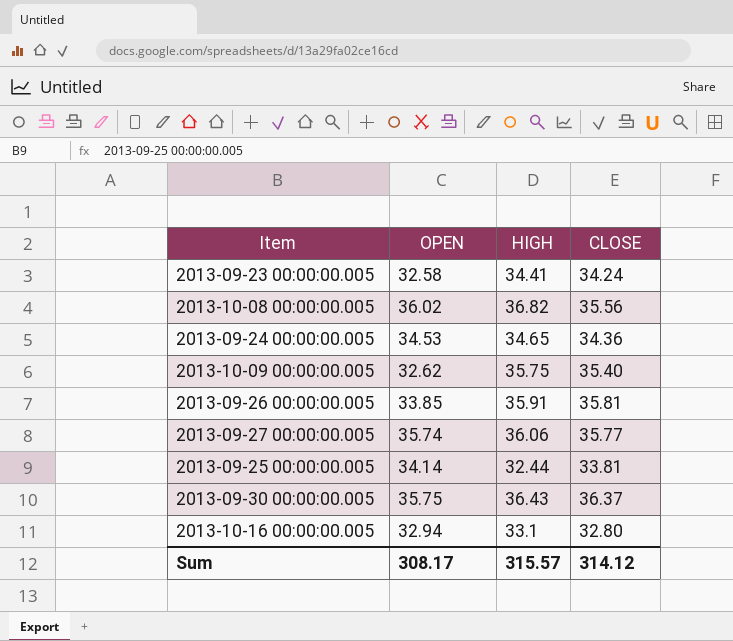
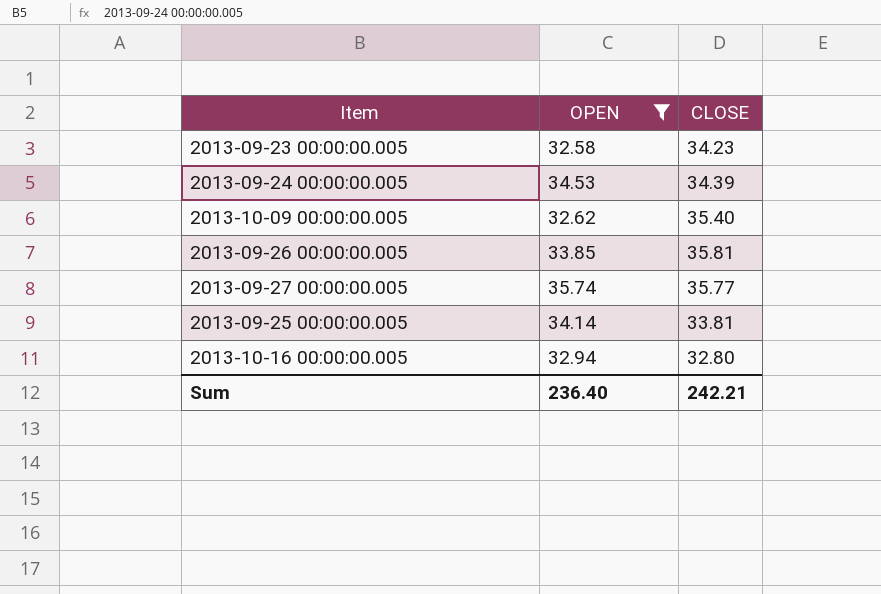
filter: none -> OPEN <= 35.74
column HIGH | position: 3 -> none
2013-09-23 00:00:00.005 | CLOSE: 34.24 -> 34.23
2013-09-24 00:00:00.005 | CLOSE: 34.36 -> 34.39
Sum | OPEN: 308.17 -> 236.40
Sum | CLOSE: 314.12 -> 242.21

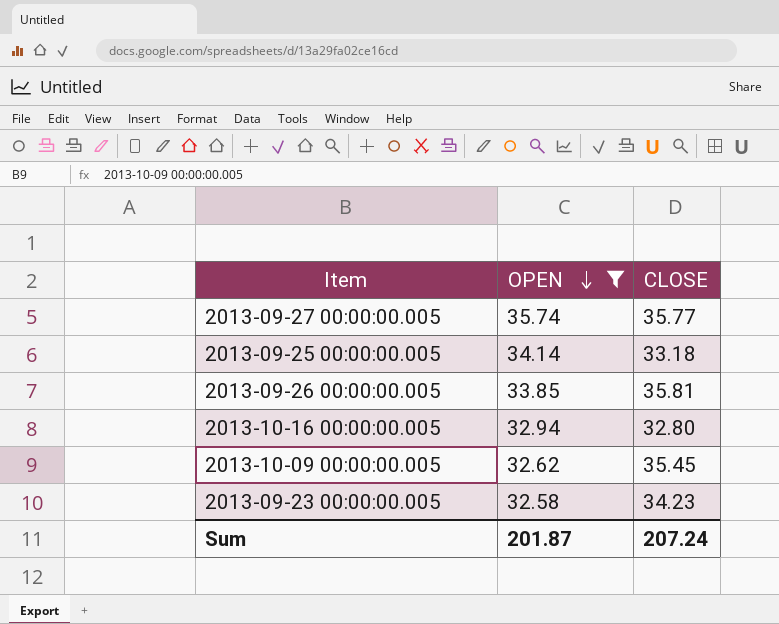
row order: none -> OPEN descending
row 2013-09-24 00:00:00.005: 34.53 | 34.39 -> none
2013-09-25 00:00:00.005 | CLOSE: 33.81 -> 33.18
2013-10-09 00:00:00.005 | CLOSE: 35.40 -> 35.45
Sum | OPEN: 236.40 -> 201.87
Sum | CLOSE: 242.21 -> 207.24

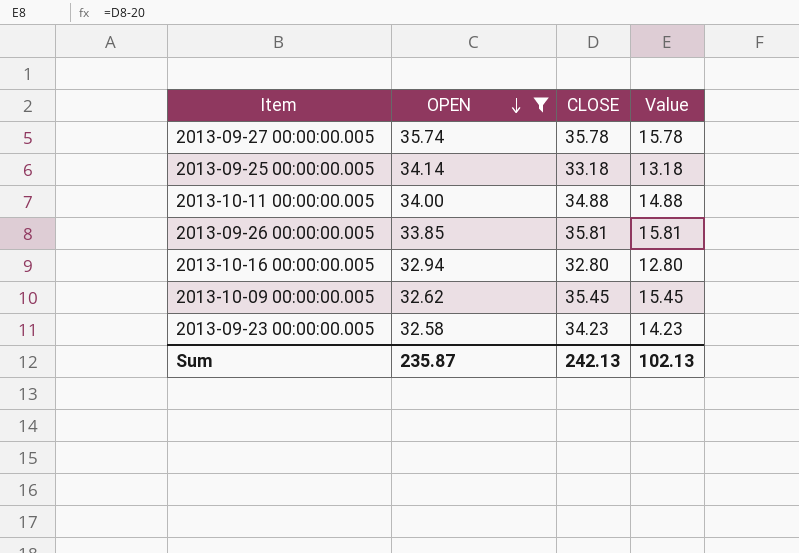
column Value | formula: none -> [CLOSE] - 20
2013-09-27 00:00:00.005 | CLOSE: 35.77 -> 35.78
row 2013-10-11 00:00:00.005: none -> 34.00 | 34.88 | 14.88
Sum | OPEN: 201.87 -> 235.87
Sum | CLOSE: 207.24 -> 242.13

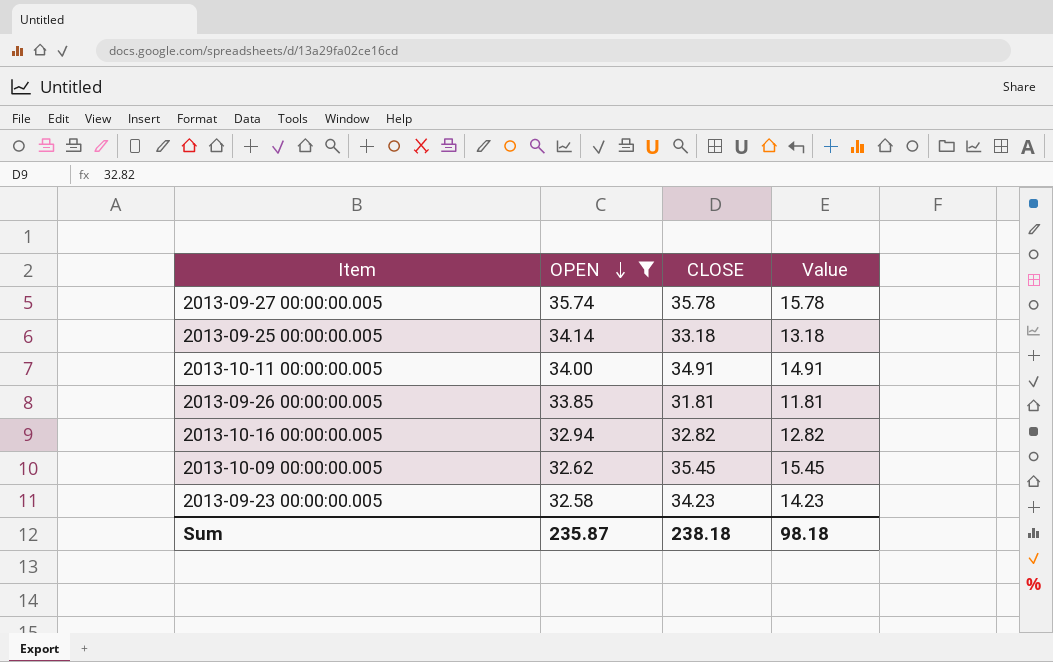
2013-10-11 00:00:00.005 | CLOSE: 34.88 -> 34.91
2013-10-11 00:00:00.005 | Value: 14.88 -> 14.91
2013-09-26 00:00:00.005 | CLOSE: 35.81 -> 31.81
2013-09-26 00:00:00.005 | Value: 15.81 -> 11.81
2013-10-16 00:00:00.005 | CLOSE: 32.80 -> 32.82
2013-10-16 00:00:00.005 | Value: 12.80 -> 12.82
Sum | CLOSE: 242.13 -> 238.18
Sum | Value: 102.13 -> 98.18

